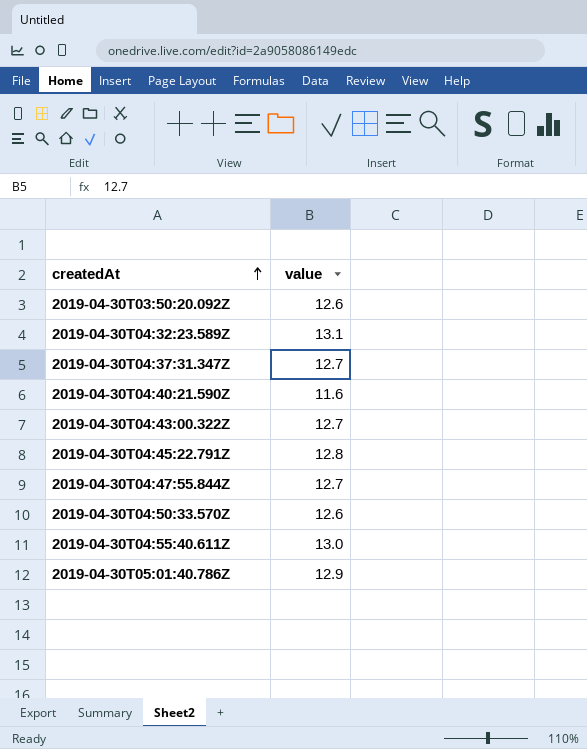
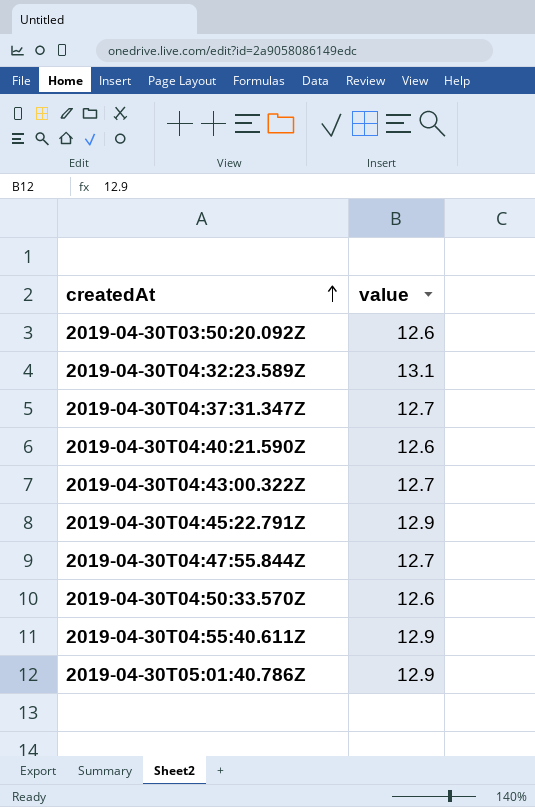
2019-04-30T04:40:21.590Z | value: 11.6 -> 12.6
2019-04-30T04:45:22.791Z | value: 12.8 -> 12.9
2019-04-30T04:55:40.611Z | value: 13.0 -> 12.9

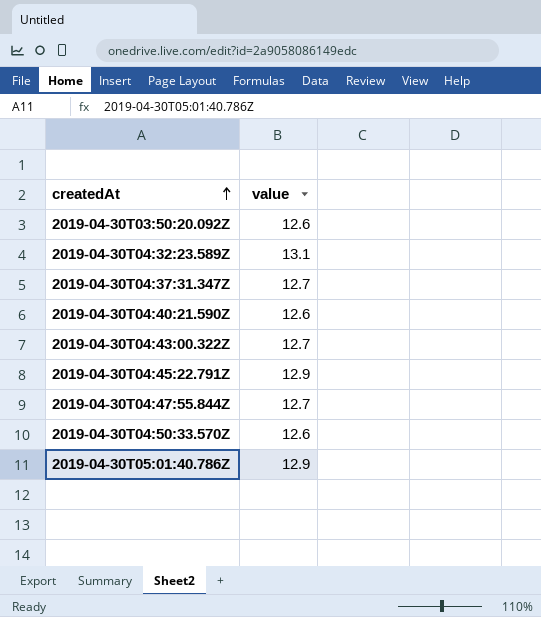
row 2019-04-30T04:55:40.611Z: 12.9 -> none

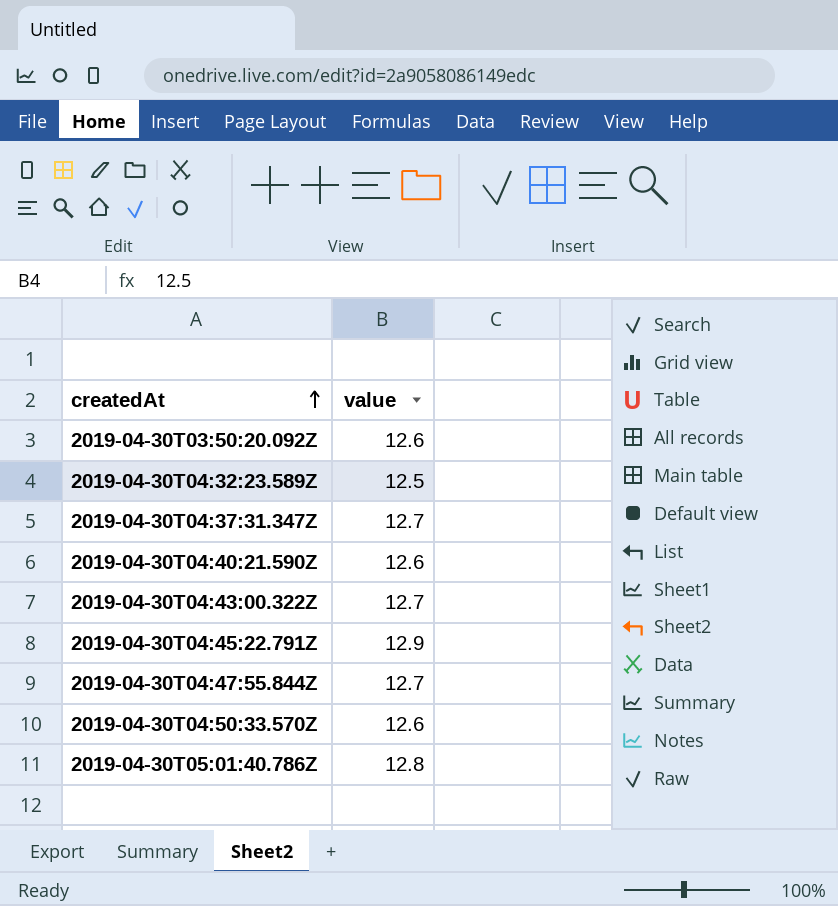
2019-04-30T04:32:23.589Z | value: 13.1 -> 12.5
2019-04-30T05:01:40.786Z | value: 12.9 -> 12.8

